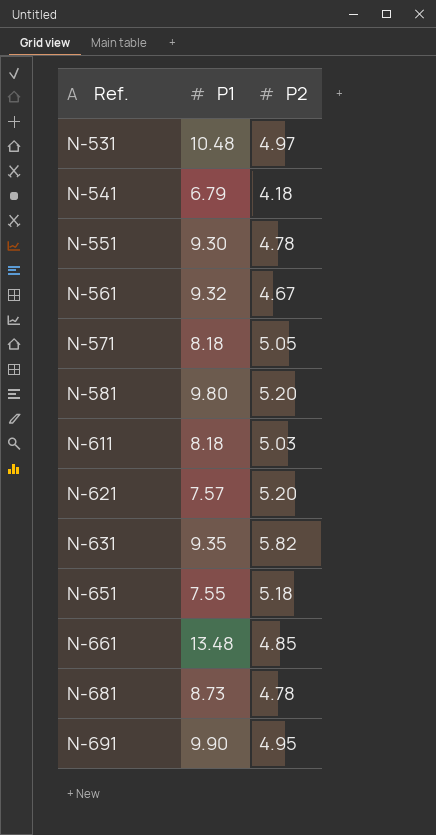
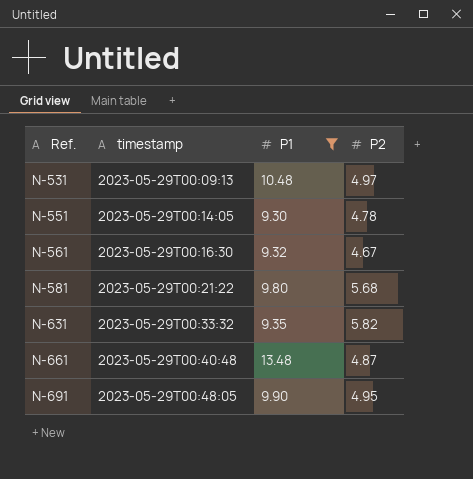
filter: none -> P1 >= 9.30
column timestamp | position: none -> 2
N-581 | P2: 5.20 -> 5.68
N-661 | P2: 4.85 -> 4.87

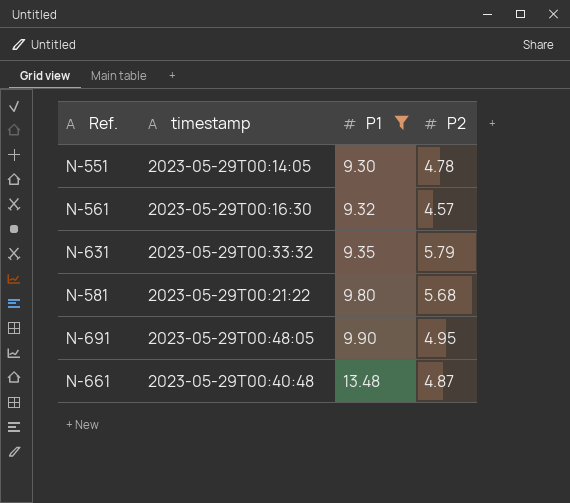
row order: Ref. ascending -> P1 ascending
row N-531: 2023-05-29T00:09:13 | 10.48 | 4.97 -> none
N-561 | P2: 4.67 -> 4.57
N-631 | P2: 5.82 -> 5.79

